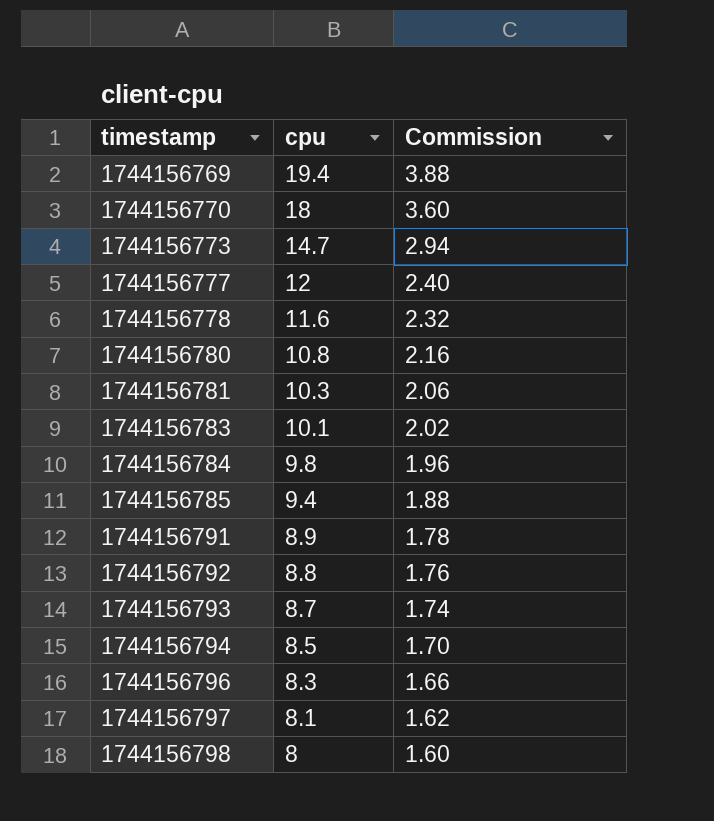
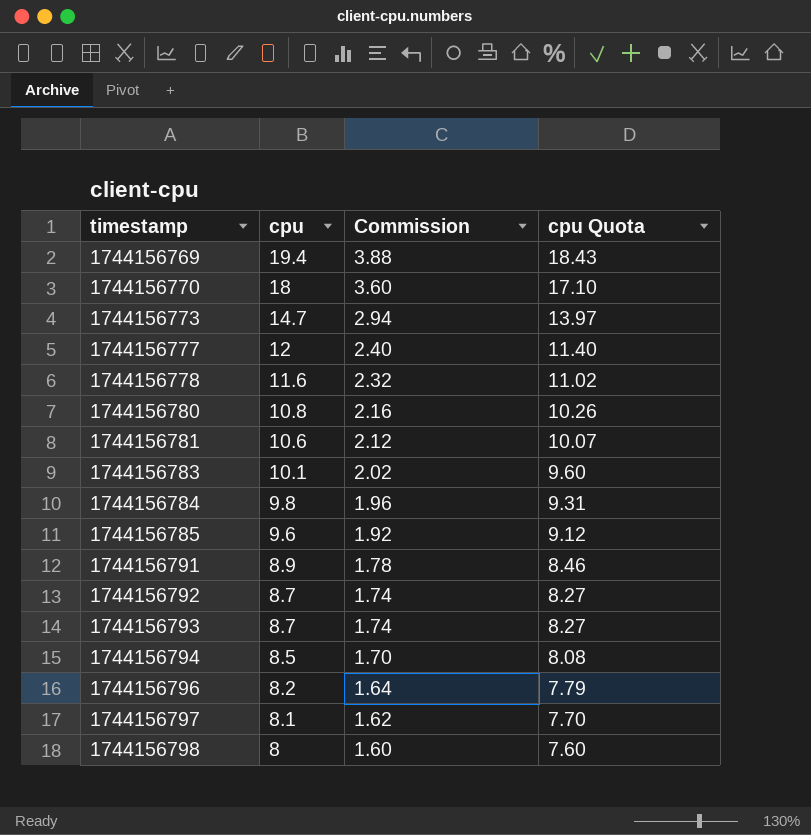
column cpu Quota | formula: none -> [cpu] * 0.95
1744156781 | cpu: 10.3 -> 10.6
1744156781 | Commission: 2.06 -> 2.12
1744156785 | cpu: 9.4 -> 9.6
1744156785 | Commission: 1.88 -> 1.92
1744156792 | cpu: 8.8 -> 8.7
1744156792 | Commission: 1.76 -> 1.74
1744156796 | cpu: 8.3 -> 8.2
1744156796 | Commission: 1.66 -> 1.64

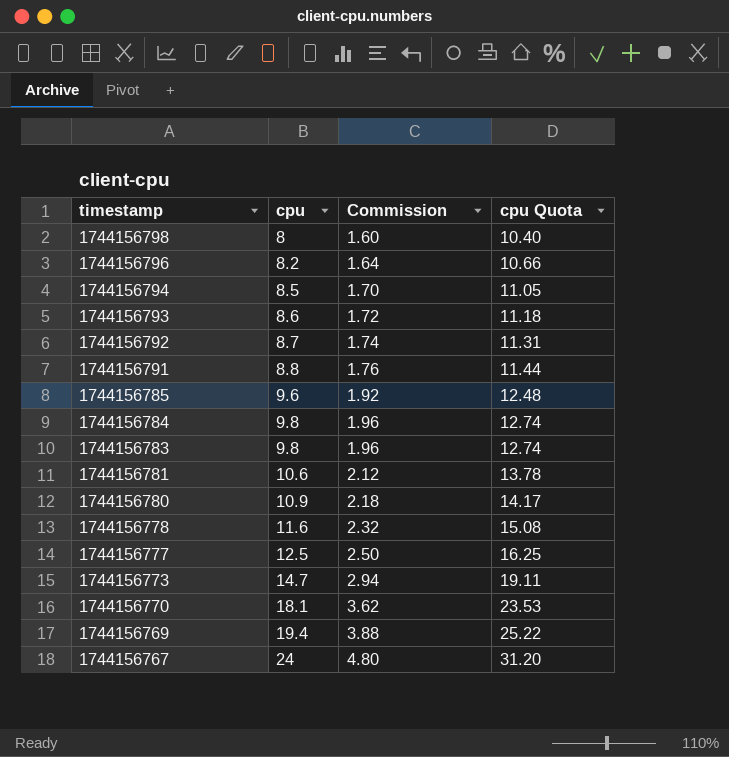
row order: timestamp ascending -> timestamp descending
column cpu Quota | formula: [cpu] * 0.95 -> [cpu] * 1.3
row 1744156797: 8.1 | 1.62 | 7.70 -> none
1744156793 | cpu: 8.7 -> 8.6
1744156793 | Commission: 1.74 -> 1.72
1744156791 | cpu: 8.9 -> 8.8
1744156791 | Commission: 1.78 -> 1.76
1744156783 | cpu: 10.1 -> 9.8
1744156783 | Commission: 2.02 -> 1.96
1744156780 | cpu: 10.8 -> 10.9
1744156780 | Commission: 2.16 -> 2.18
1744156777 | cpu: 12 -> 12.5
1744156777 | Commission: 2.40 -> 2.50
1744156770 | cpu: 18 -> 18.1
1744156770 | Commission: 3.60 -> 3.62
row 1744156767: none -> 24 | 4.80 | 31.20

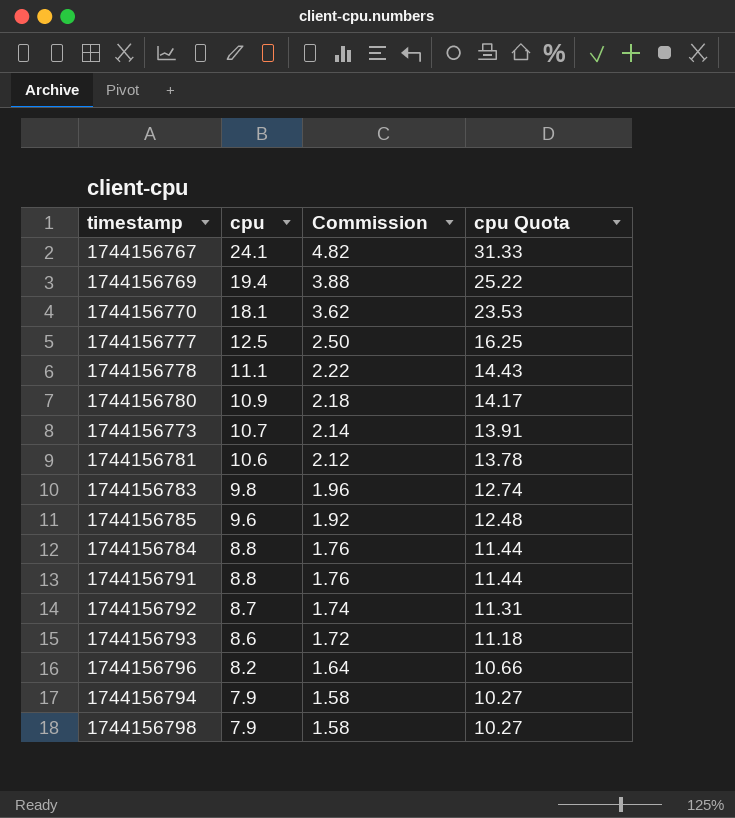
row order: timestamp descending -> cpu descending
1744156767 | cpu: 24 -> 24.1
1744156767 | Commission: 4.80 -> 4.82
1744156767 | cpu Quota: 31.20 -> 31.33
1744156778 | cpu: 11.6 -> 11.1
1744156778 | Commission: 2.32 -> 2.22
1744156778 | cpu Quota: 15.08 -> 14.43
1744156773 | cpu: 14.7 -> 10.7
1744156773 | Commission: 2.94 -> 2.14
1744156773 | cpu Quota: 19.11 -> 13.91
1744156784 | cpu: 9.8 -> 8.8
1744156784 | Commission: 1.96 -> 1.76
1744156784 | cpu Quota: 12.74 -> 11.44
1744156794 | cpu: 8.5 -> 7.9
1744156794 | Commission: 1.70 -> 1.58
1744156794 | cpu Quota: 11.05 -> 10.27
1744156798 | cpu: 8 -> 7.9
1744156798 | Commission: 1.60 -> 1.58
1744156798 | cpu Quota: 10.40 -> 10.27

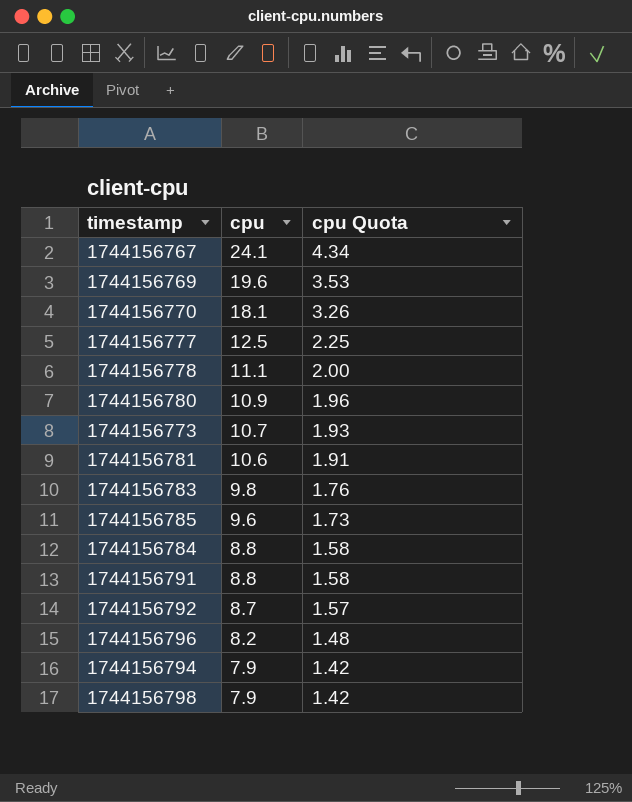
column Commission | formula: [cpu] * 0.2 -> none
column cpu Quota | formula: [cpu] * 1.3 -> [cpu] * 0.18
row 1744156793: 8.6 | 1.72 | 11.18 -> none
1744156769 | cpu: 19.4 -> 19.6

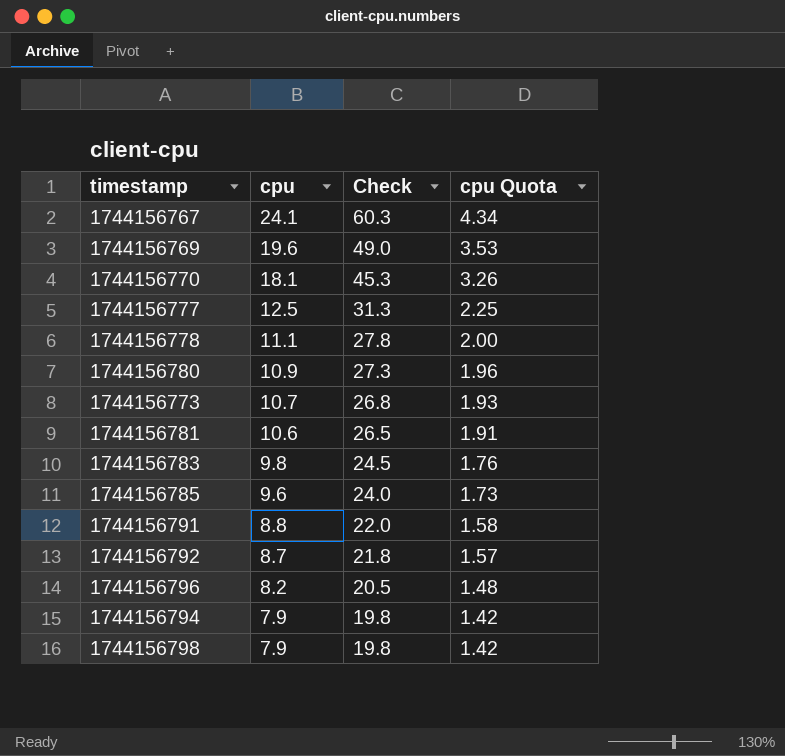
column Check | formula: none -> [cpu] * 2.5
row 1744156784: 8.8 | 1.58 -> none

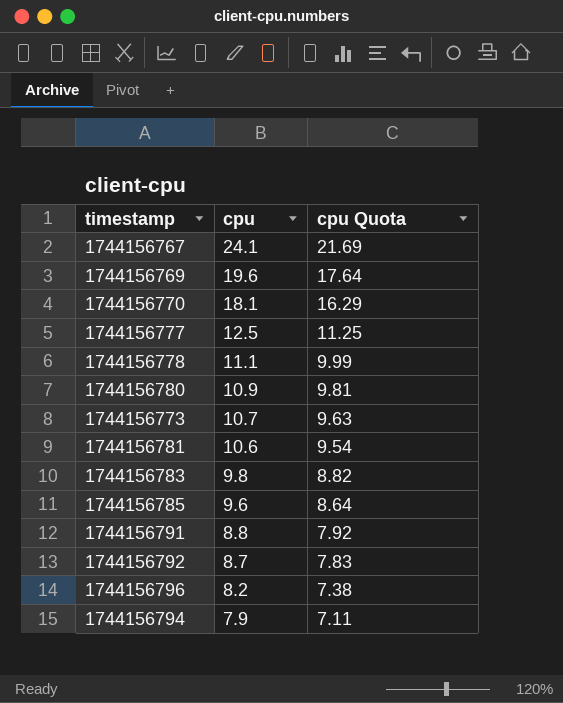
column Check | formula: [cpu] * 2.5 -> none
column cpu Quota | formula: [cpu] * 0.18 -> [cpu] * 0.9
row 1744156798: 7.9 | 19.8 | 1.42 -> none

